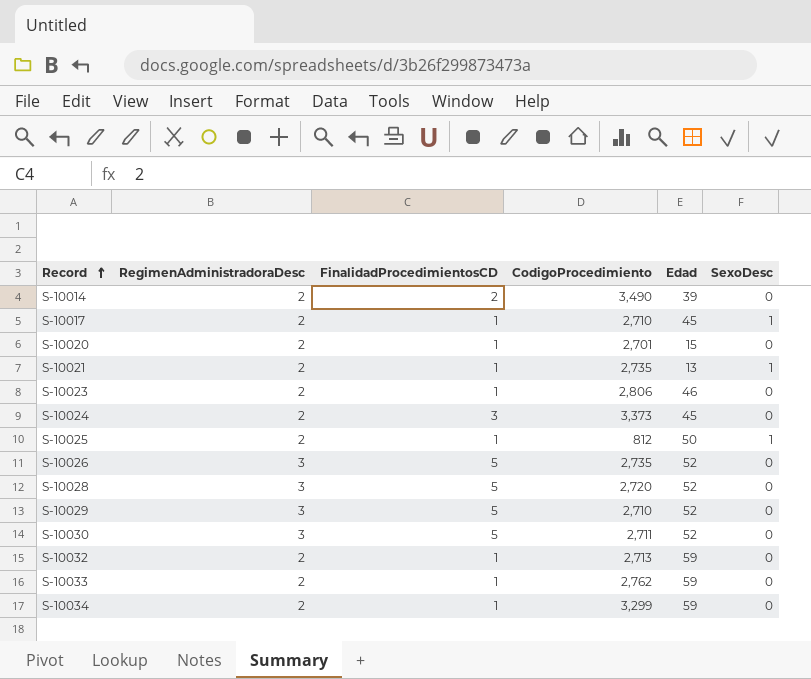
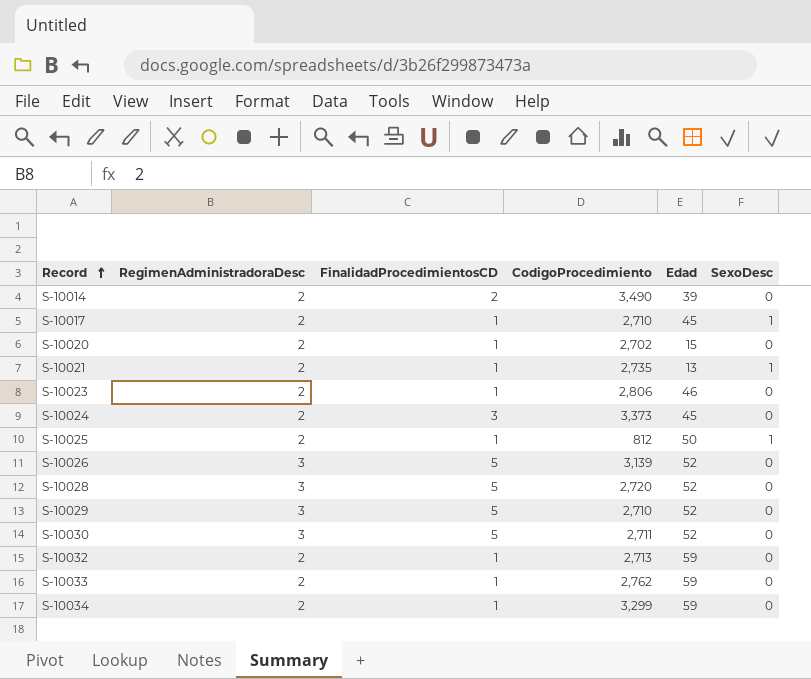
S-10020 | CodigoProcedimiento: 2,701 -> 2,702
S-10026 | CodigoProcedimiento: 2,735 -> 3,139

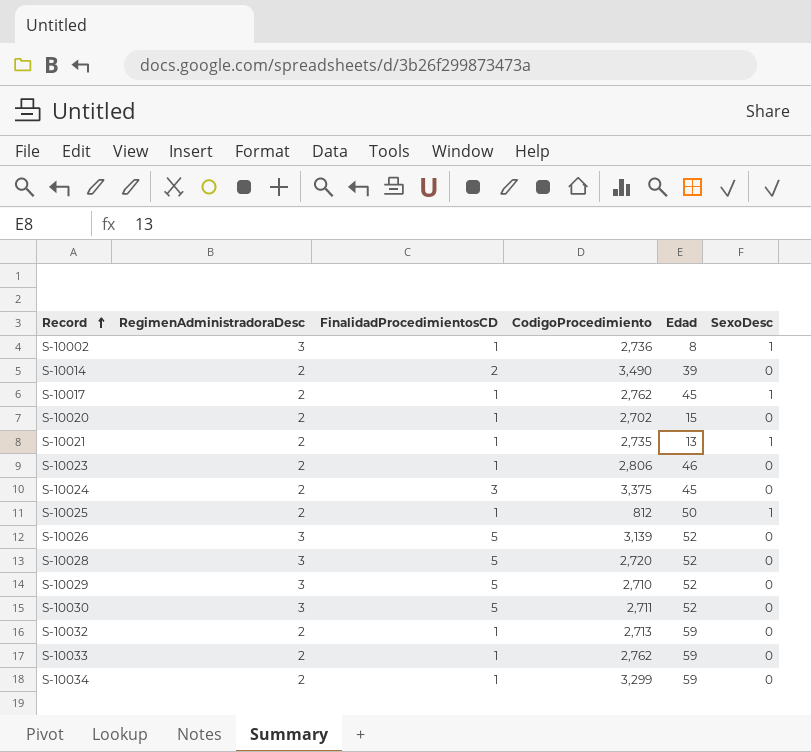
row S-10002: none -> 3 | 1 | 2,736 | 8 | 1
S-10017 | CodigoProcedimiento: 2,710 -> 2,762
S-10024 | CodigoProcedimiento: 3,373 -> 3,375

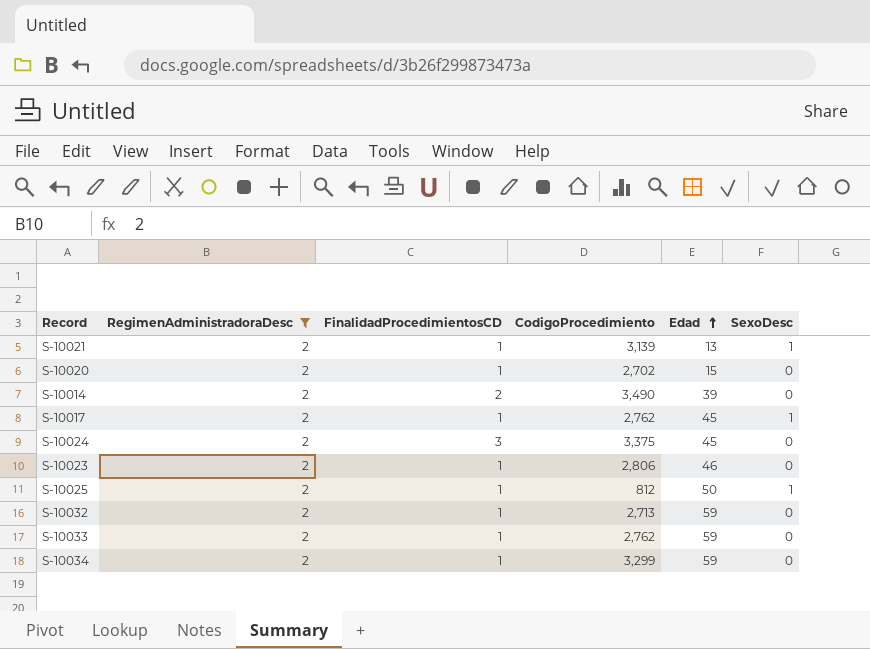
filter: none -> RegimenAdministradoraDesc = 2
row order: Record ascending -> Edad ascending
S-10021 | CodigoProcedimiento: 2,735 -> 3,139

